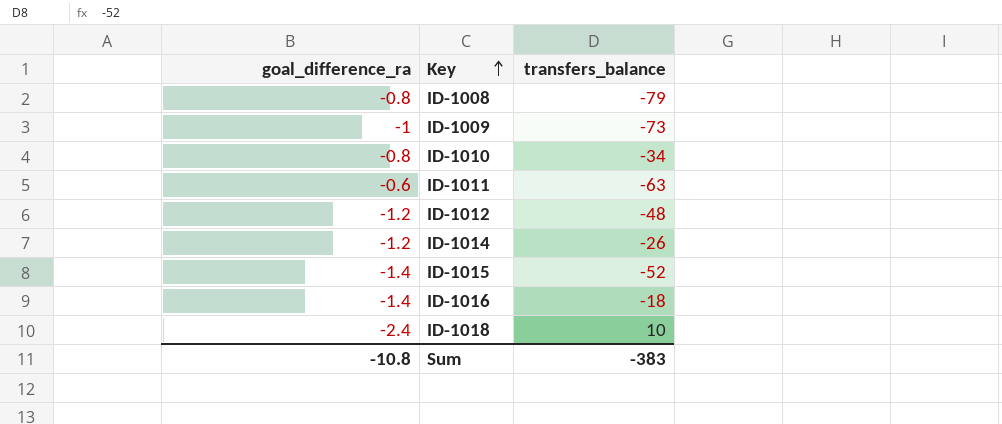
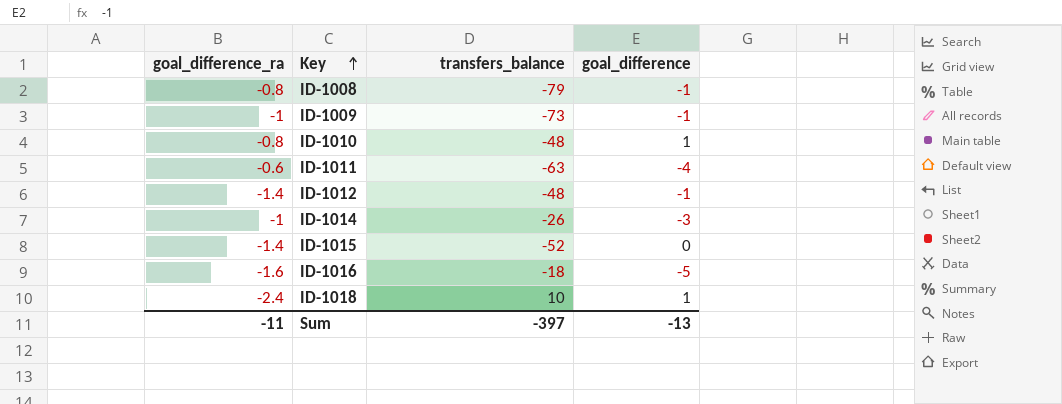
column goal_difference | position: none -> 4
ID-1010 | transfers_balance: -34 -> -48
ID-1012 | goal_difference_ra: -1.2 -> -1.4
ID-1014 | goal_difference_ra: -1.2 -> -1
ID-1016 | goal_difference_ra: -1.4 -> -1.6
Sum | goal_difference_ra: -10.8 -> -11
Sum | transfers_balance: -383 -> -397

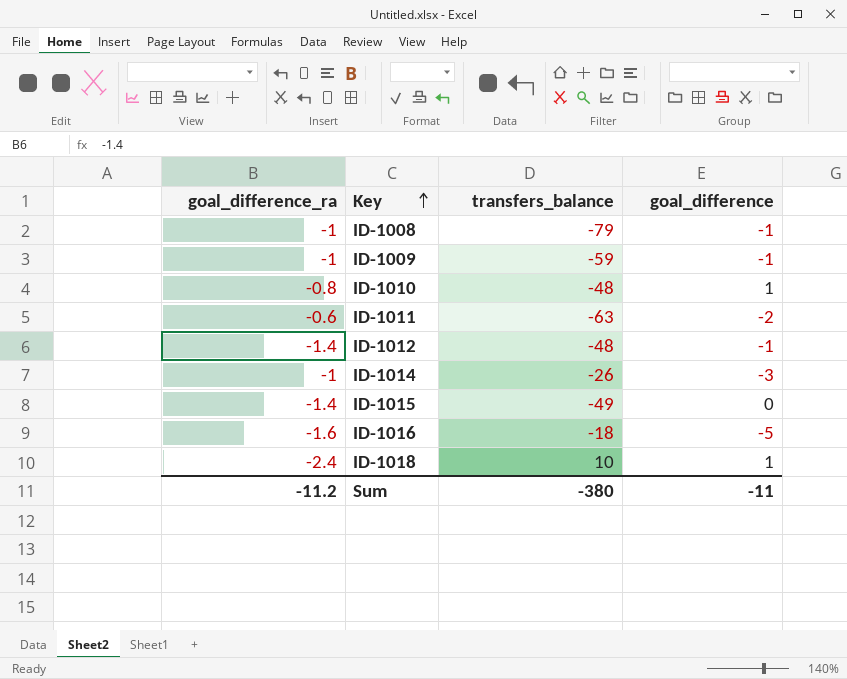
ID-1008 | goal_difference_ra: -0.8 -> -1
ID-1009 | transfers_balance: -73 -> -59
ID-1011 | goal_difference: -4 -> -2
ID-1015 | transfers_balance: -52 -> -49
Sum | goal_difference_ra: -11 -> -11.2
Sum | transfers_balance: -397 -> -380
Sum | goal_difference: -13 -> -11

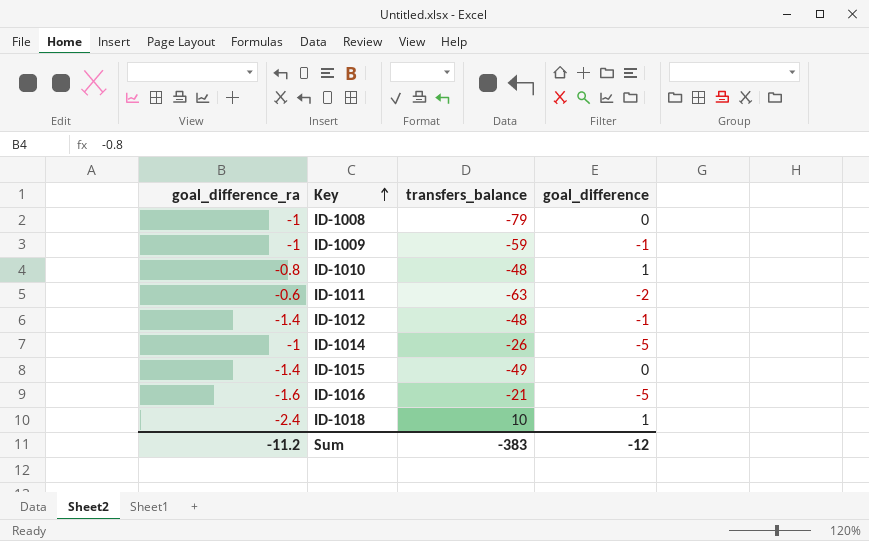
ID-1008 | goal_difference: -1 -> 0
ID-1014 | goal_difference: -3 -> -5
ID-1016 | transfers_balance: -18 -> -21
Sum | transfers_balance: -380 -> -383
Sum | goal_difference: -11 -> -12

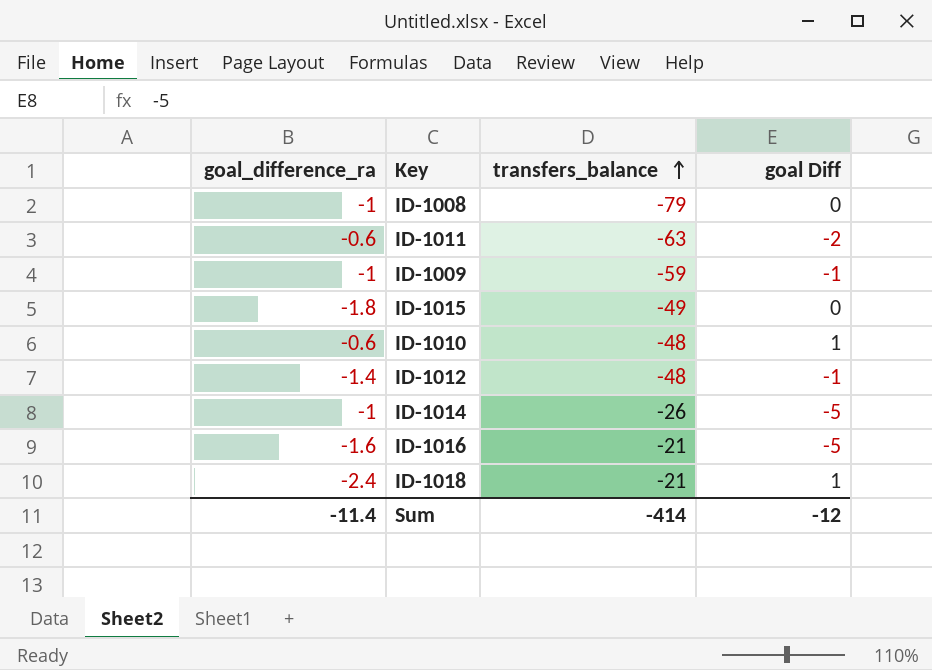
row order: Key ascending -> transfers_balance ascending
column name: goal_difference -> goal Diff
ID-1015 | goal_difference_ra: -1.4 -> -1.8
ID-1010 | goal_difference_ra: -0.8 -> -0.6
ID-1018 | transfers_balance: 10 -> -21
Sum | goal_difference_ra: -11.2 -> -11.4
Sum | transfers_balance: -383 -> -414

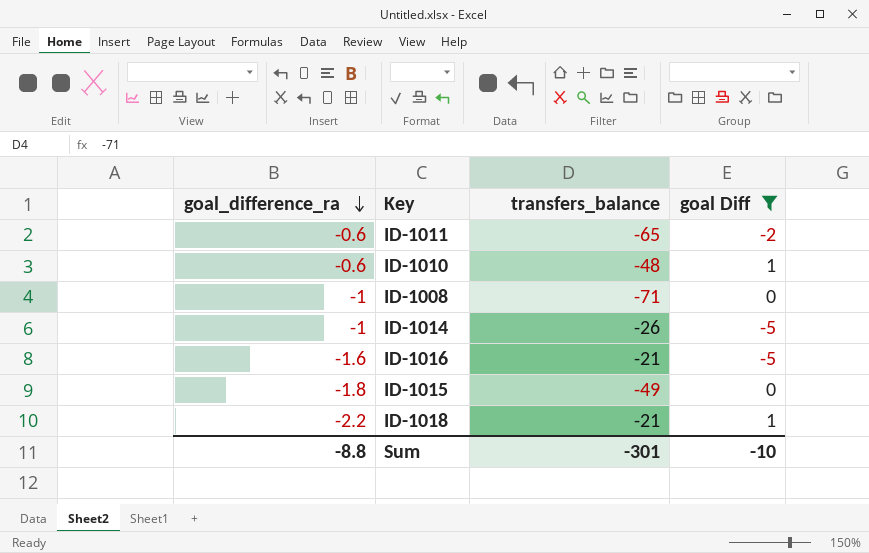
filter: none -> goal Diff != -1
row order: transfers_balance ascending -> goal_difference_ra descending
ID-1011 | transfers_balance: -63 -> -65
ID-1008 | transfers_balance: -79 -> -71
ID-1018 | goal_difference_ra: -2.4 -> -2.2
Sum | goal_difference_ra: -11.4 -> -8.8
Sum | transfers_balance: -414 -> -301
Sum | goal Diff: -12 -> -10

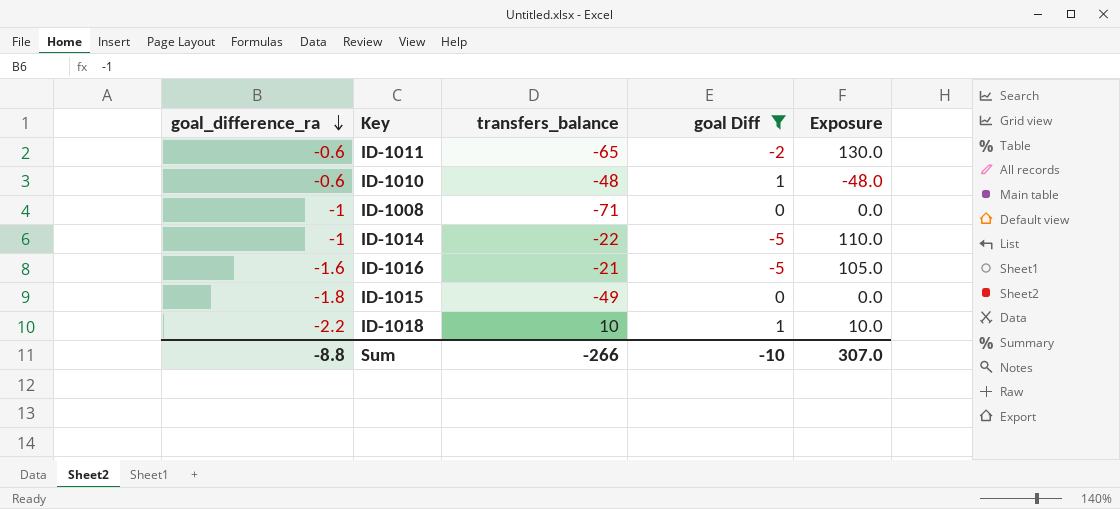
column Exposure | formula: none -> [transfers_balance] * [goal Diff]
ID-1014 | transfers_balance: -26 -> -22
ID-1018 | transfers_balance: -21 -> 10
Sum | transfers_balance: -301 -> -266

